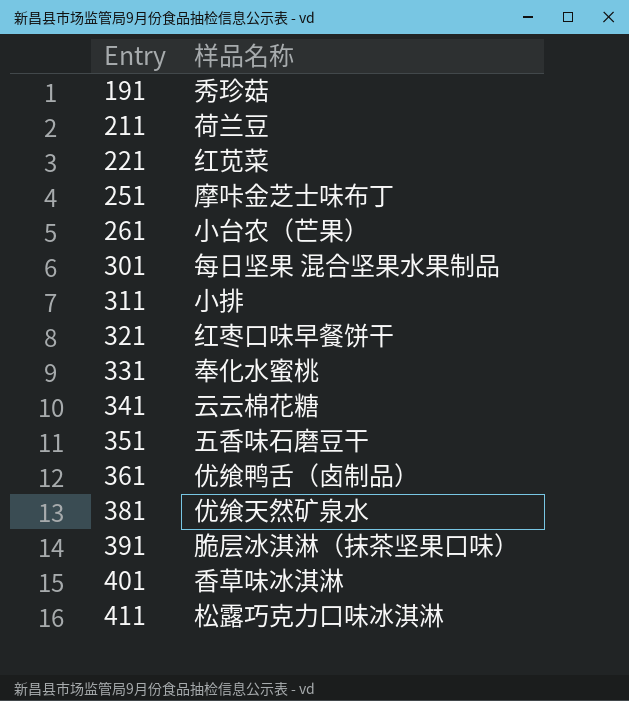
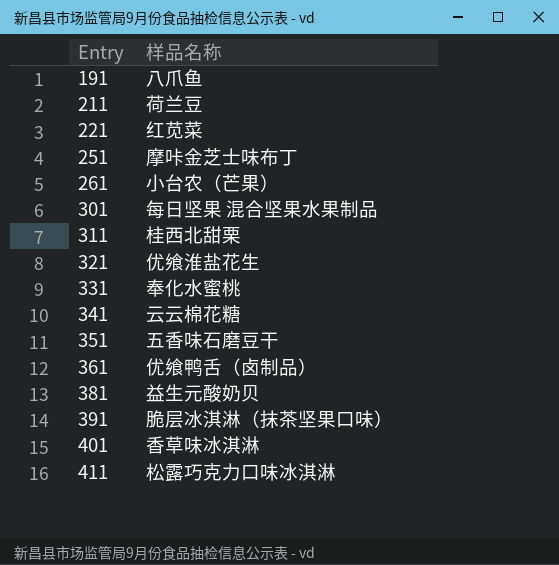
191 | 样品名称: 秀珍菇 -> 八爪鱼
311 | 样品名称: 小排 -> 桂西北甜栗
321 | 样品名称: 红枣口味早餐饼干 -> 优飨淮盐花生
381 | 样品名称: 优飨天然矿泉水 -> 益生元酸奶贝

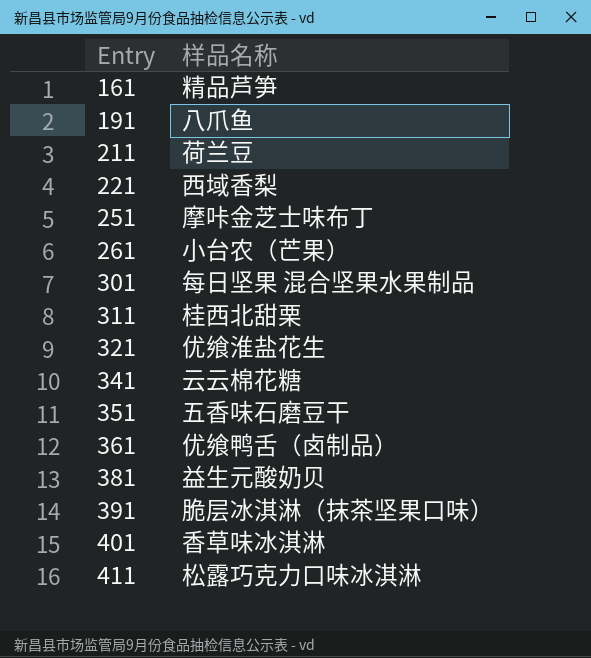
row 331: 奉化水蜜桃 -> none
row 161: none -> 精品芦笋
221 | 样品名称: 红苋菜 -> 西域香梨

